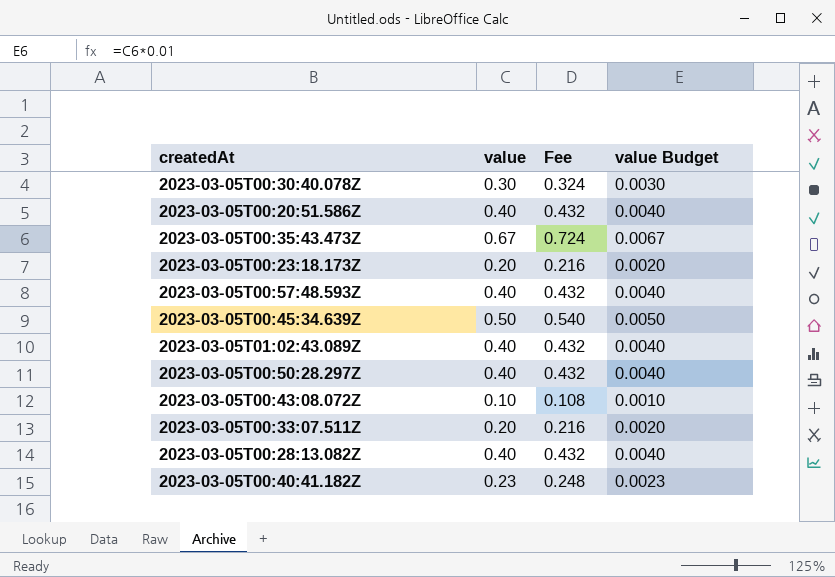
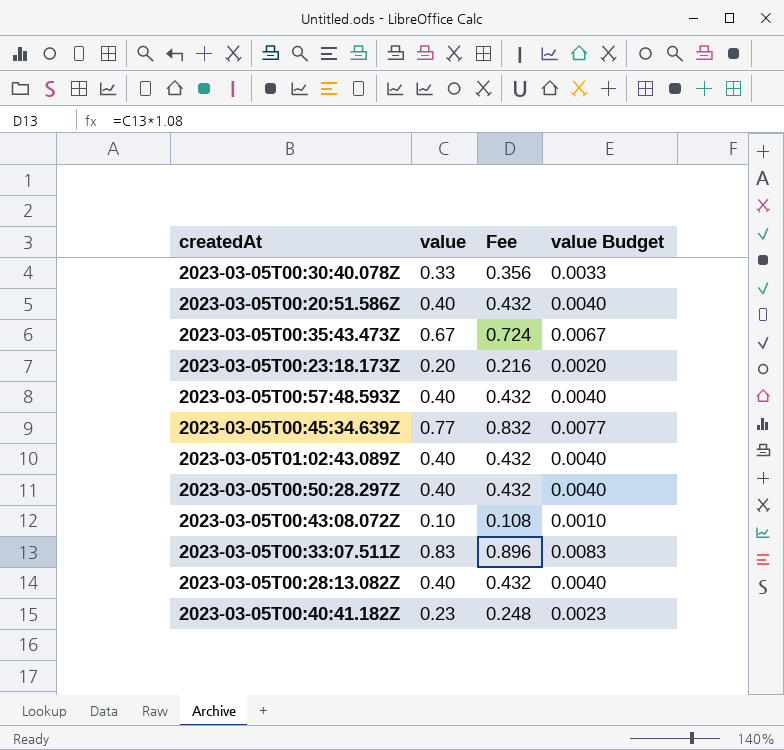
2023-03-05T00:30:40.078Z | value: 0.30 -> 0.33
2023-03-05T00:30:40.078Z | Fee: 0.324 -> 0.356
2023-03-05T00:30:40.078Z | value Budget: 0.0030 -> 0.0033
2023-03-05T00:45:34.639Z | value: 0.50 -> 0.77
2023-03-05T00:45:34.639Z | Fee: 0.540 -> 0.832
2023-03-05T00:45:34.639Z | value Budget: 0.0050 -> 0.0077
2023-03-05T00:33:07.511Z | value: 0.20 -> 0.83
2023-03-05T00:33:07.511Z | Fee: 0.216 -> 0.896
2023-03-05T00:33:07.511Z | value Budget: 0.0020 -> 0.0083

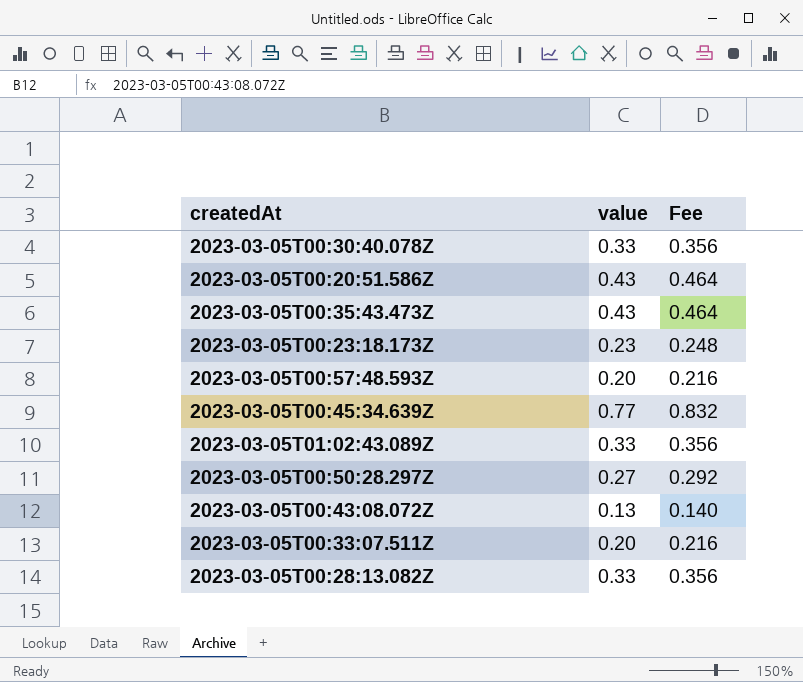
column value Budget | formula: [value] * 0.01 -> none
row 2023-03-05T00:40:41.182Z: 0.23 | 0.248 | 0.0023 -> none
2023-03-05T00:20:51.586Z | value: 0.40 -> 0.43
2023-03-05T00:20:51.586Z | Fee: 0.432 -> 0.464
2023-03-05T00:35:43.473Z | value: 0.67 -> 0.43
2023-03-05T00:35:43.473Z | Fee: 0.724 -> 0.464
2023-03-05T00:23:18.173Z | value: 0.20 -> 0.23
2023-03-05T00:23:18.173Z | Fee: 0.216 -> 0.248
2023-03-05T00:57:48.593Z | value: 0.40 -> 0.20
2023-03-05T00:57:48.593Z | Fee: 0.432 -> 0.216
2023-03-05T01:02:43.089Z | value: 0.40 -> 0.33
2023-03-05T01:02:43.089Z | Fee: 0.432 -> 0.356
2023-03-05T00:50:28.297Z | value: 0.40 -> 0.27
2023-03-05T00:50:28.297Z | Fee: 0.432 -> 0.292
2023-03-05T00:43:08.072Z | value: 0.10 -> 0.13
2023-03-05T00:43:08.072Z | Fee: 0.108 -> 0.140
2023-03-05T00:33:07.511Z | value: 0.83 -> 0.20
2023-03-05T00:33:07.511Z | Fee: 0.896 -> 0.216
2023-03-05T00:28:13.082Z | value: 0.40 -> 0.33
2023-03-05T00:28:13.082Z | Fee: 0.432 -> 0.356

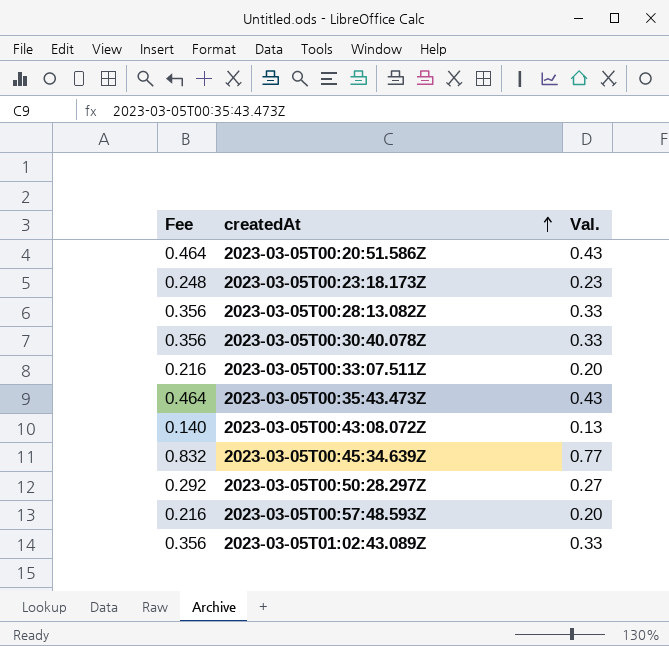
row order: none -> createdAt ascending
column Fee | position: 3 -> 1
column name: value -> Val.

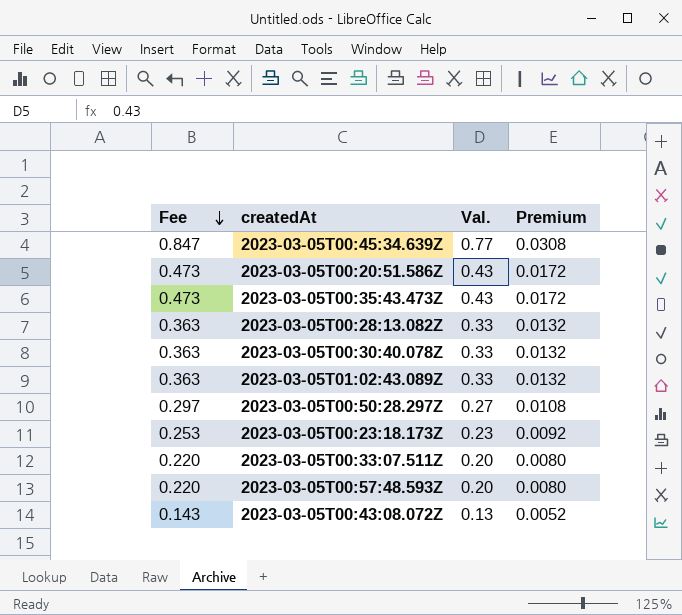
row order: createdAt ascending -> Fee descending
column Fee | formula: [Val.] * 1.08 -> [Val.] * 1.1
column Premium | formula: none -> [Val.] * 0.04

